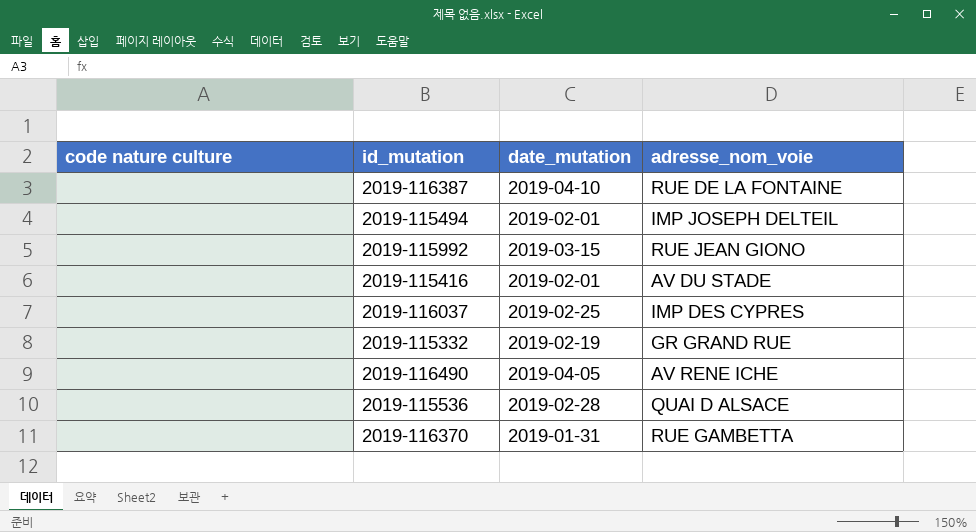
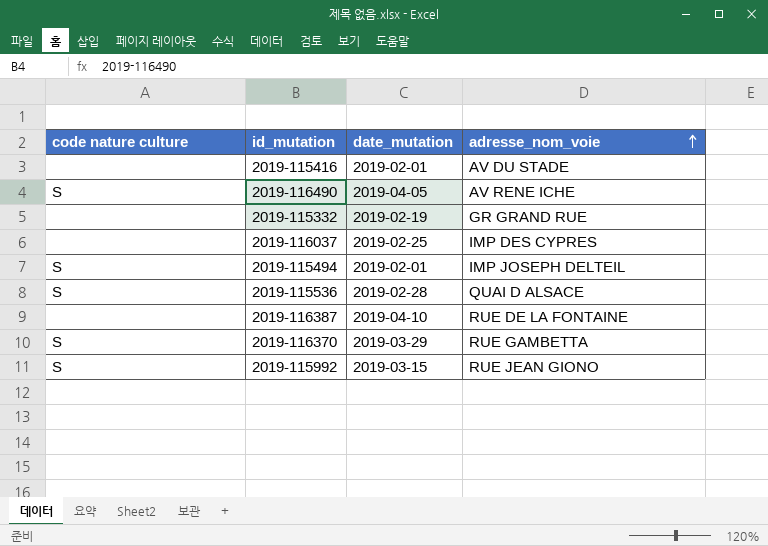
row order: none -> adresse_nom_voie ascending
2019-116490 | code nature culture: none -> S
2019-115494 | code nature culture: none -> S
2019-115536 | code nature culture: none -> S
2019-116370 | code nature culture: none -> S
2019-116370 | date_mutation: 2019-01-31 -> 2019-03-29
2019-115992 | code nature culture: none -> S

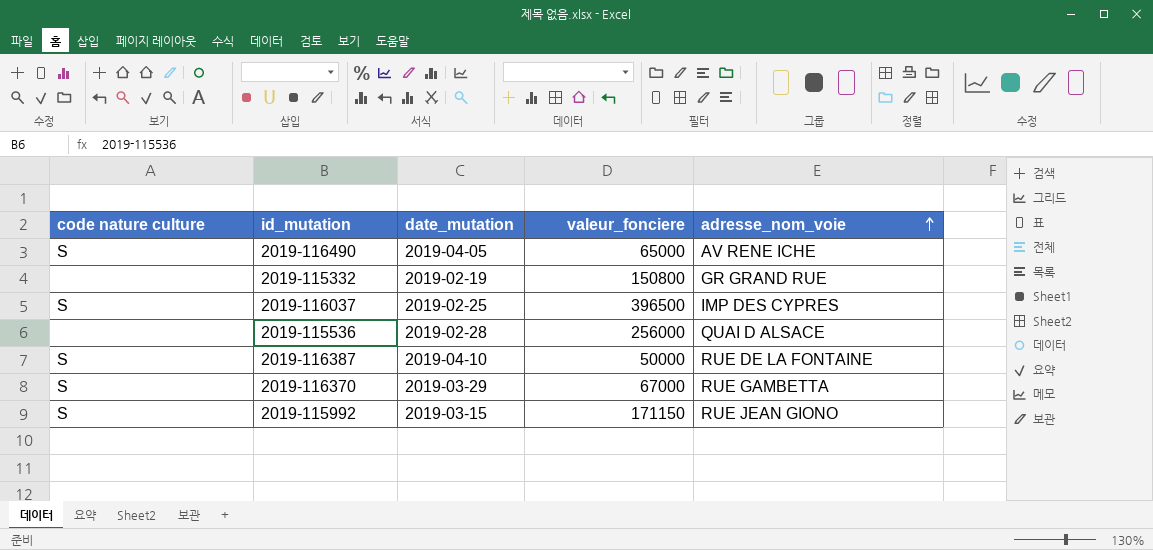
column valeur_fonciere | position: none -> 4
row 2019-115416: none | 2019-02-01 | AV DU STADE -> none
row 2019-115494: S | 2019-02-01 | IMP JOSEPH DELTEIL -> none
2019-116037 | code nature culture: none -> S
2019-115536 | code nature culture: S -> none
2019-116387 | code nature culture: none -> S

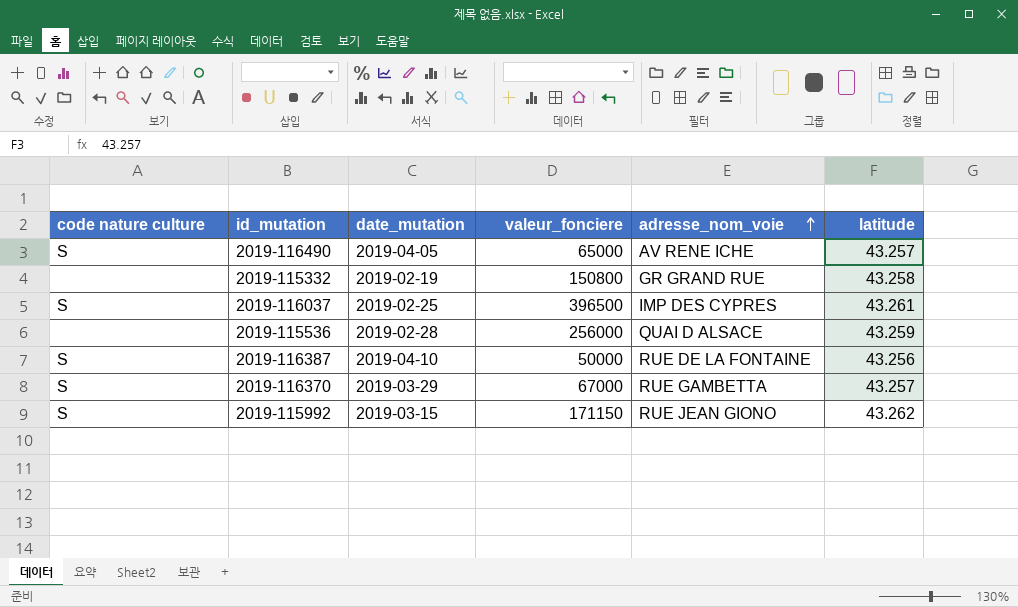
column latitude | position: none -> 6

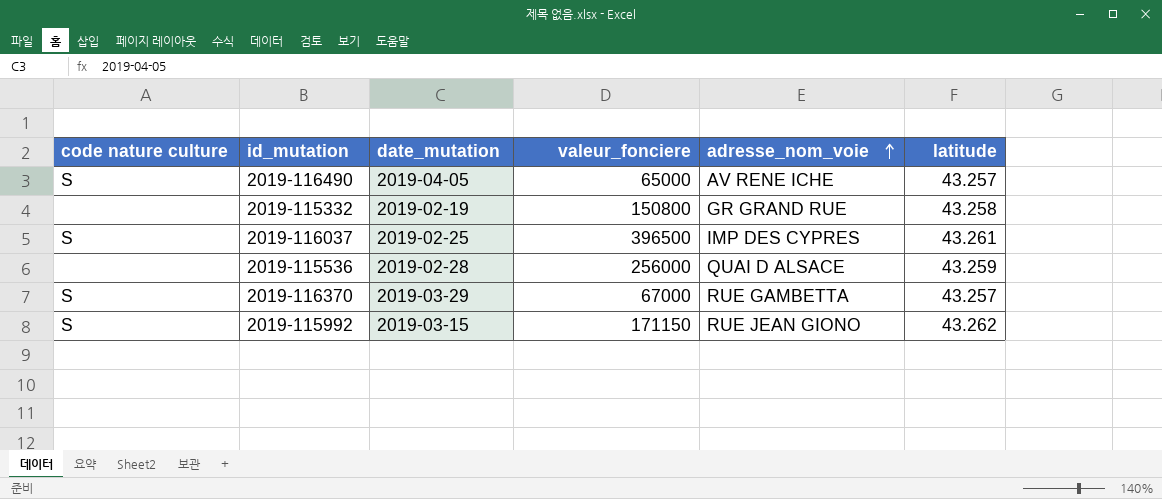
row 2019-116387: S | 2019-04-10 | 50000 | RUE DE LA FONTAINE | 43.256 -> none

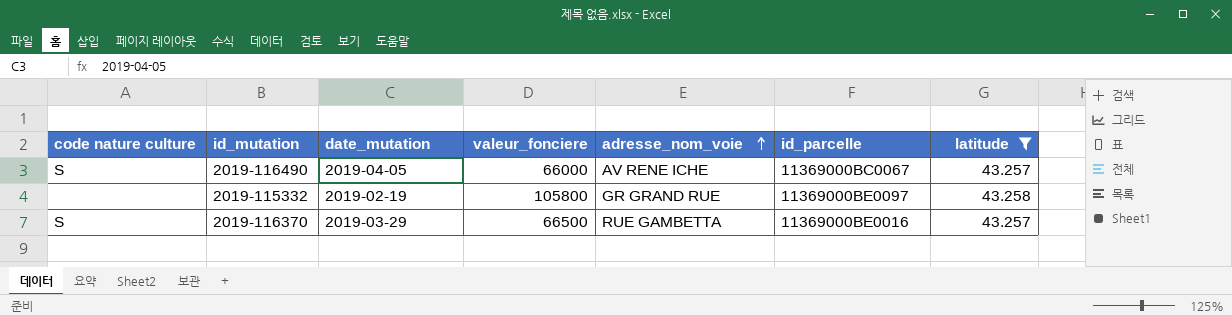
filter: none -> latitude <= 43.258
column id_parcelle | position: none -> 6
2019-116490 | valeur_fonciere: 65000 -> 66000
2019-115332 | valeur_fonciere: 150800 -> 105800
2019-116370 | valeur_fonciere: 67000 -> 66500

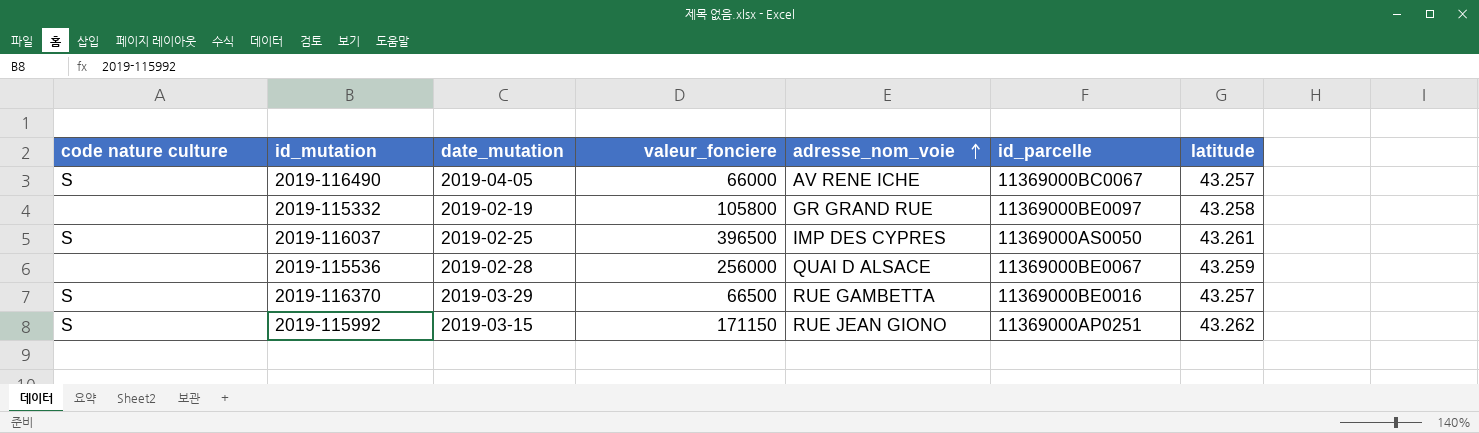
filter: latitude <= 43.258 -> none

